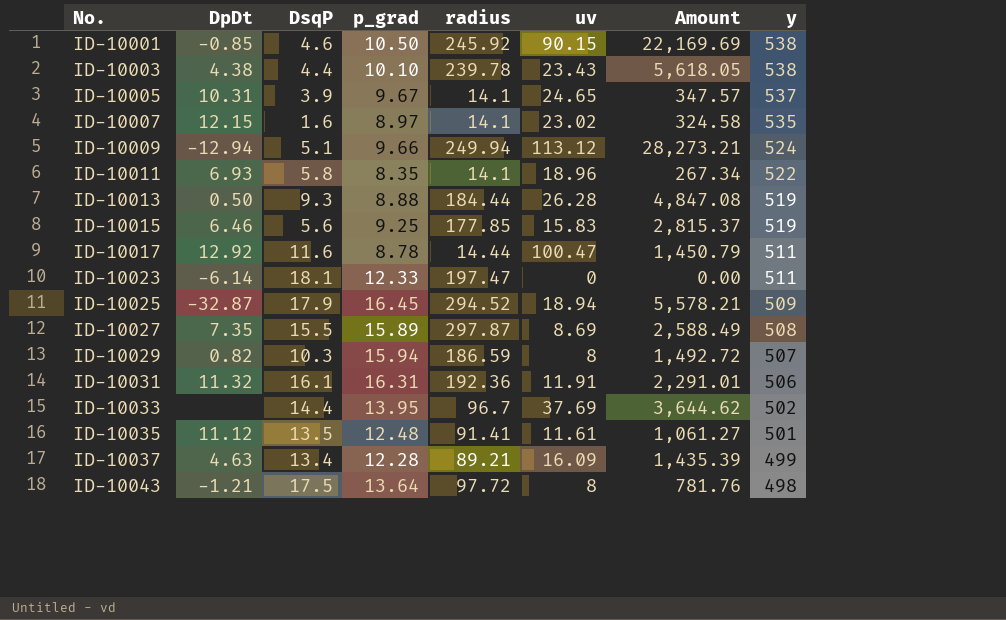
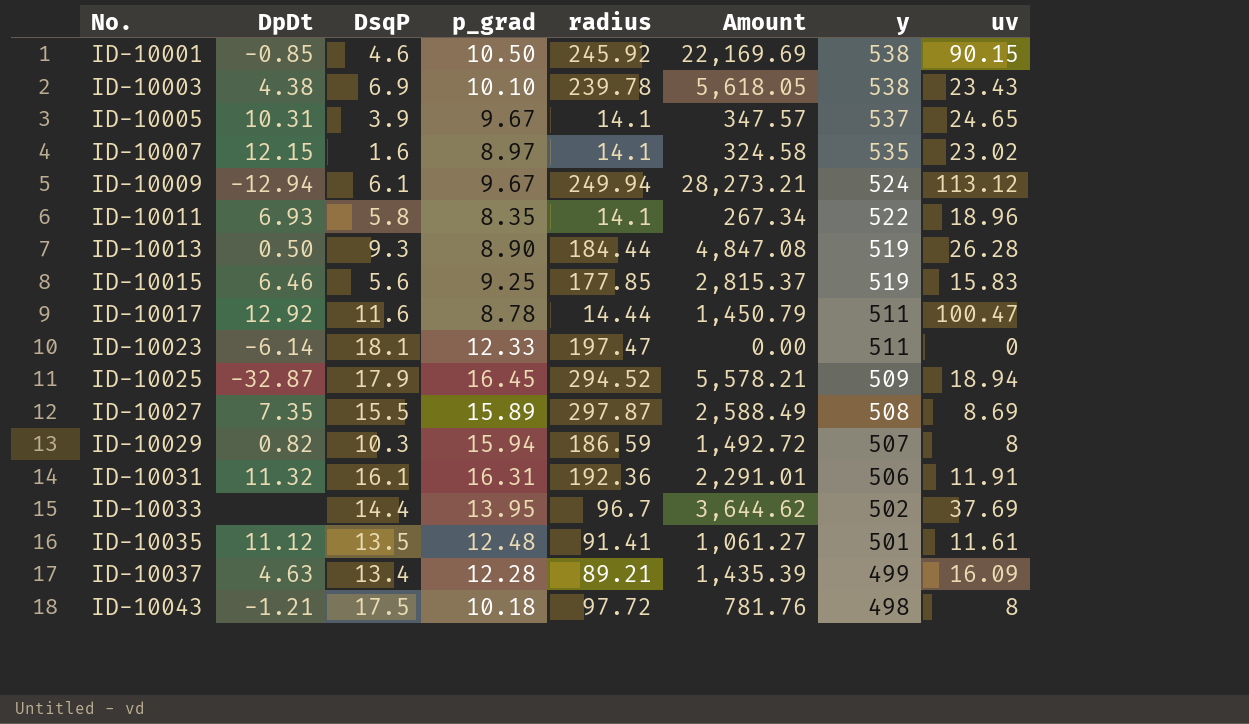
column uv | position: 6 -> 8
ID-10003 | DsqP: 4.4 -> 6.9
ID-10009 | DsqP: 5.1 -> 6.1
ID-10009 | p_grad: 9.66 -> 9.67
ID-10013 | p_grad: 8.88 -> 8.90
ID-10043 | p_grad: 13.64 -> 10.18

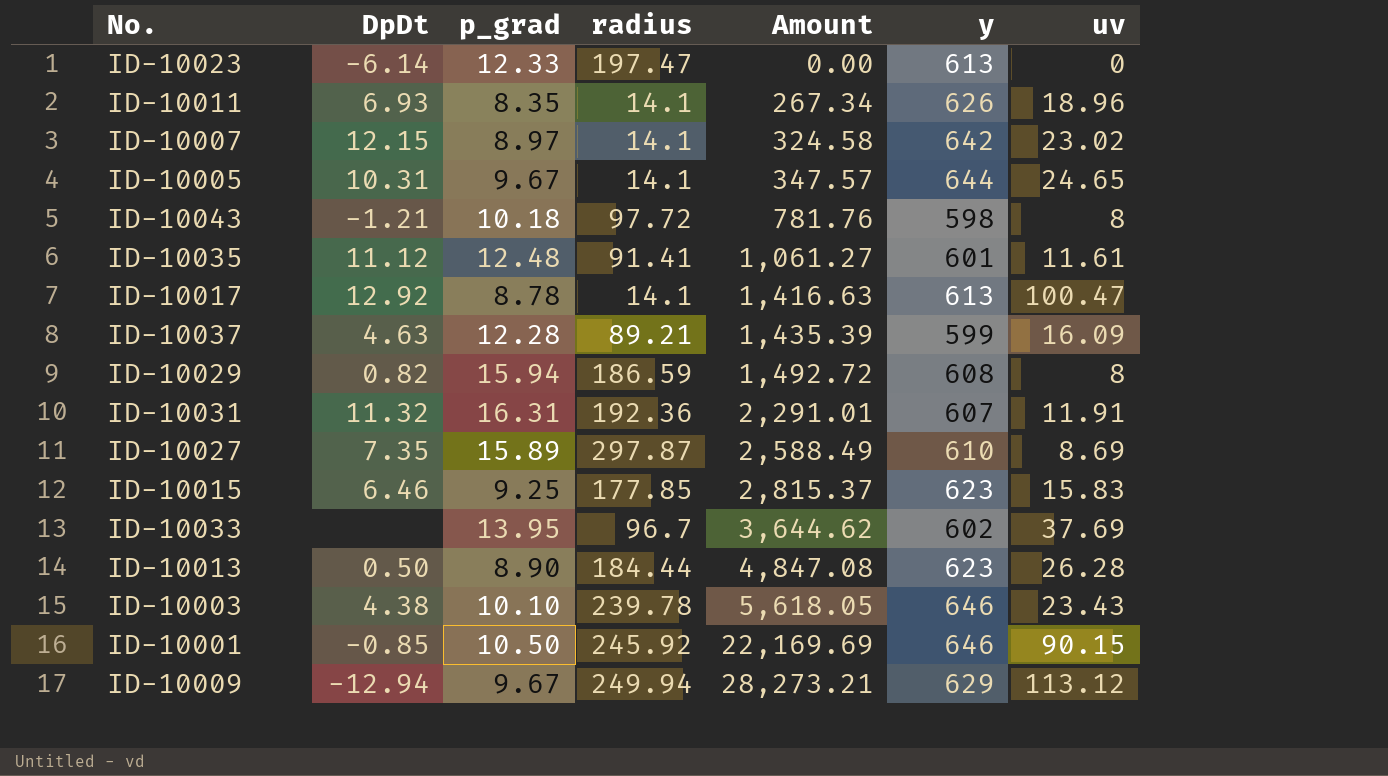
row order: No. ascending -> Amount ascending
column DsqP | position: 3 -> none
row ID-10025: -32.87 | 17.9 | 16.45 | 294.52 | 5,578.21 | 509 | 18.94 -> none
ID-10023 | y: 511 -> 613
ID-10011 | y: 522 -> 626
ID-10007 | y: 535 -> 642
ID-10005 | y: 537 -> 644
ID-10043 | y: 498 -> 598
ID-10035 | y: 501 -> 601
ID-10017 | radius: 14.44 -> 14.1
ID-10017 | Amount: 1,450.79 -> 1,416.63
ID-10017 | y: 511 -> 613
ID-10037 | y: 499 -> 599
ID-10029 | y: 507 -> 608
ID-10031 | y: 506 -> 607
ID-10027 | y: 508 -> 610
ID-10015 | y: 519 -> 623
ID-10033 | y: 502 -> 602
ID-10013 | y: 519 -> 623
ID-10003 | y: 538 -> 646
ID-10001 | y: 538 -> 646
ID-10009 | y: 524 -> 629

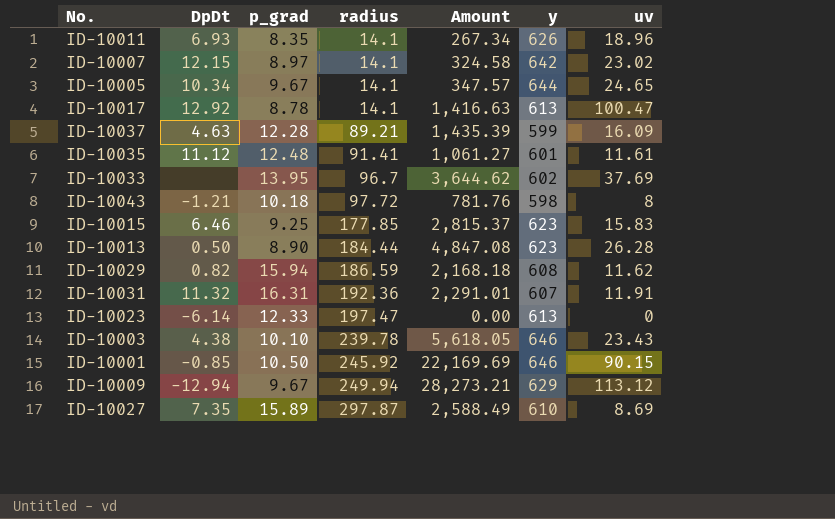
row order: Amount ascending -> radius ascending
ID-10005 | DpDt: 10.31 -> 10.34
ID-10029 | Amount: 1,492.72 -> 2,168.18
ID-10029 | uv: 8 -> 11.62

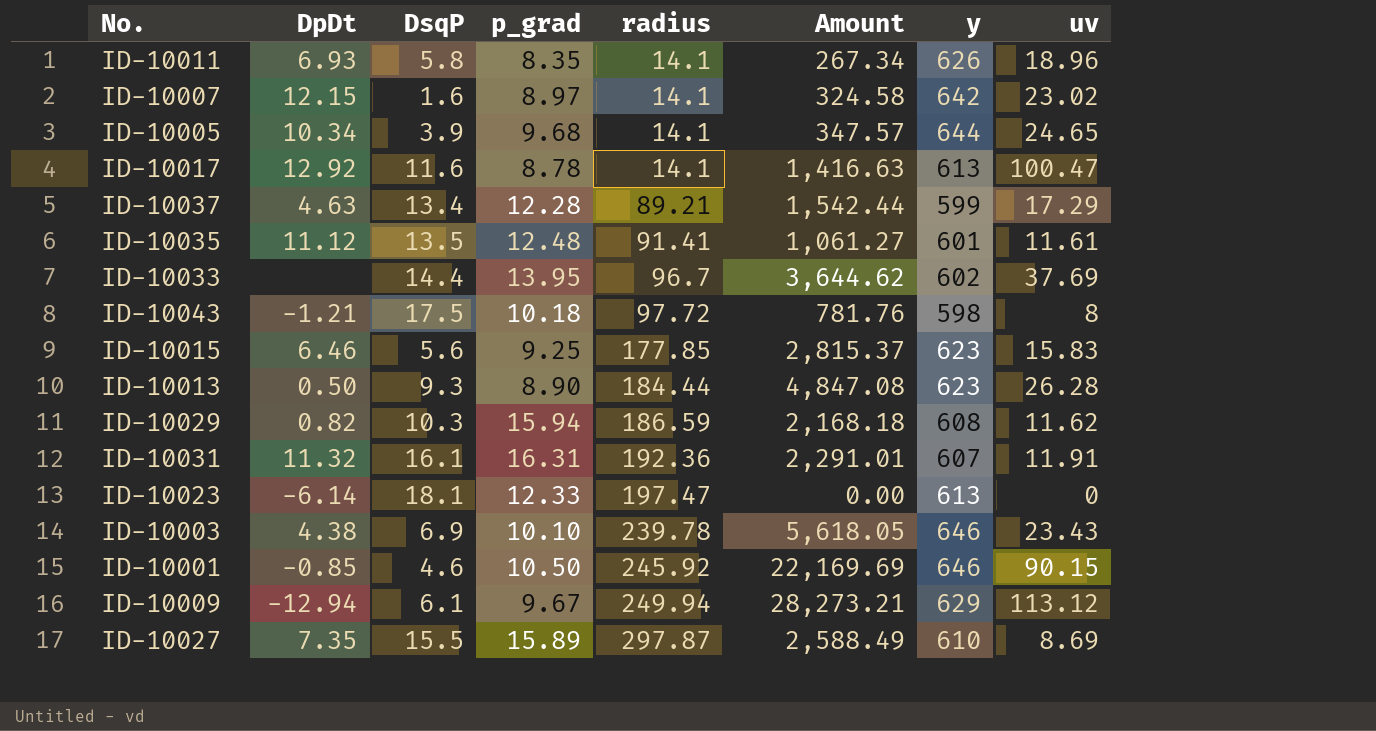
column DsqP | position: none -> 3
ID-10005 | p_grad: 9.67 -> 9.68
ID-10037 | Amount: 1,435.39 -> 1,542.44
ID-10037 | uv: 16.09 -> 17.29

